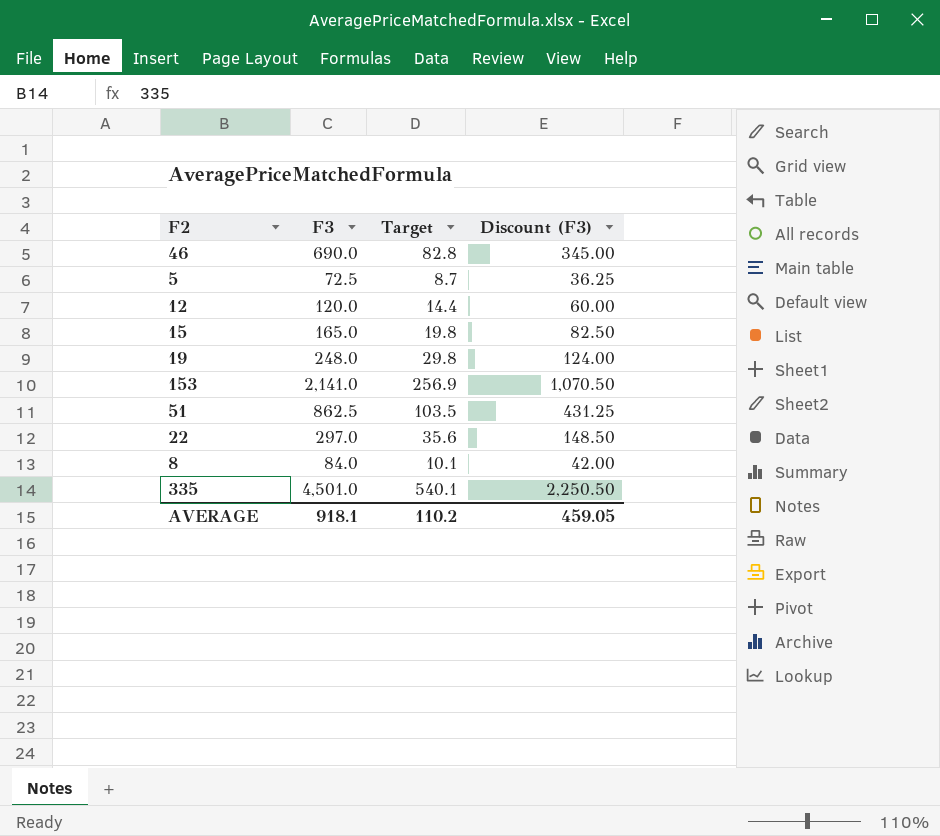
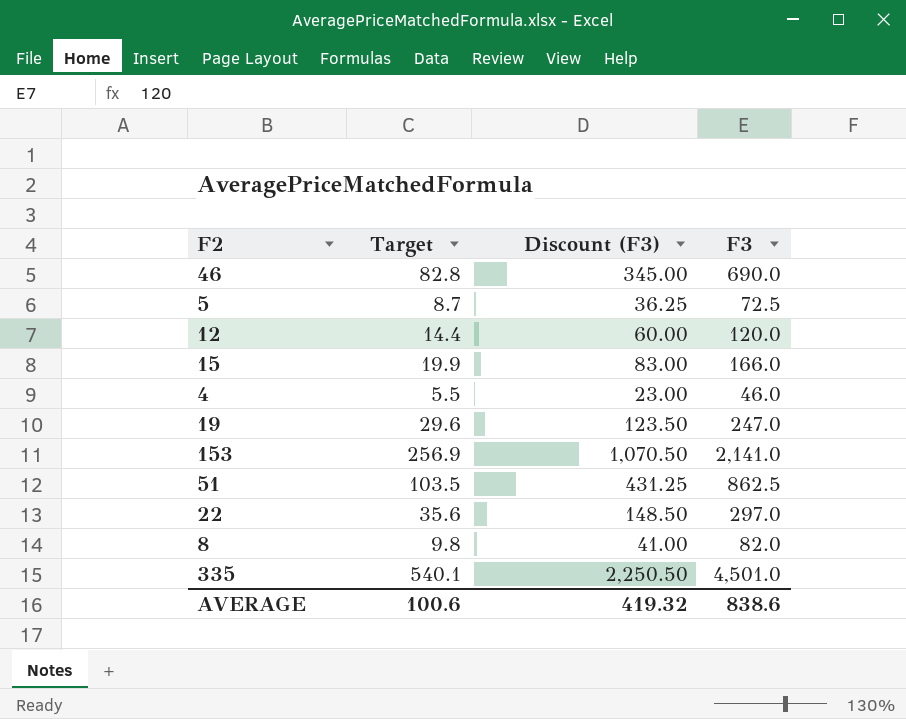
column F3 | position: 2 -> 4
15 | Target: 19.8 -> 19.9
15 | Discount (F3): 82.50 -> 83.00
15 | F3: 165.0 -> 166.0
row 4: none -> 5.5 | 23.00 | 46.0
19 | Target: 29.8 -> 29.6
19 | Discount (F3): 124.00 -> 123.50
19 | F3: 248.0 -> 247.0
8 | Target: 10.1 -> 9.8
8 | Discount (F3): 42.00 -> 41.00
8 | F3: 84.0 -> 82.0
AVERAGE | Target: 110.2 -> 100.6
AVERAGE | Discount (F3): 459.05 -> 419.32
AVERAGE | F3: 918.1 -> 838.6

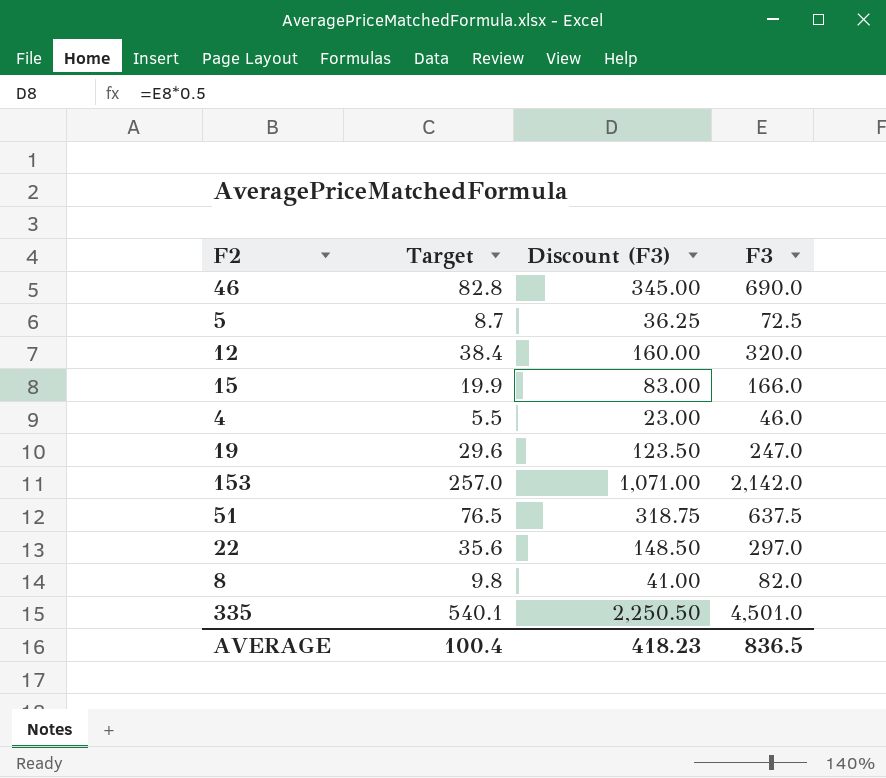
12 | Target: 14.4 -> 38.4
12 | Discount (F3): 60.00 -> 160.00
12 | F3: 120.0 -> 320.0
153 | Target: 256.9 -> 257.0
153 | Discount (F3): 1,070.50 -> 1,071.00
153 | F3: 2,141.0 -> 2,142.0
51 | Target: 103.5 -> 76.5
51 | Discount (F3): 431.25 -> 318.75
51 | F3: 862.5 -> 637.5
AVERAGE | Target: 100.6 -> 100.4
AVERAGE | Discount (F3): 419.32 -> 418.23
AVERAGE | F3: 838.6 -> 836.5

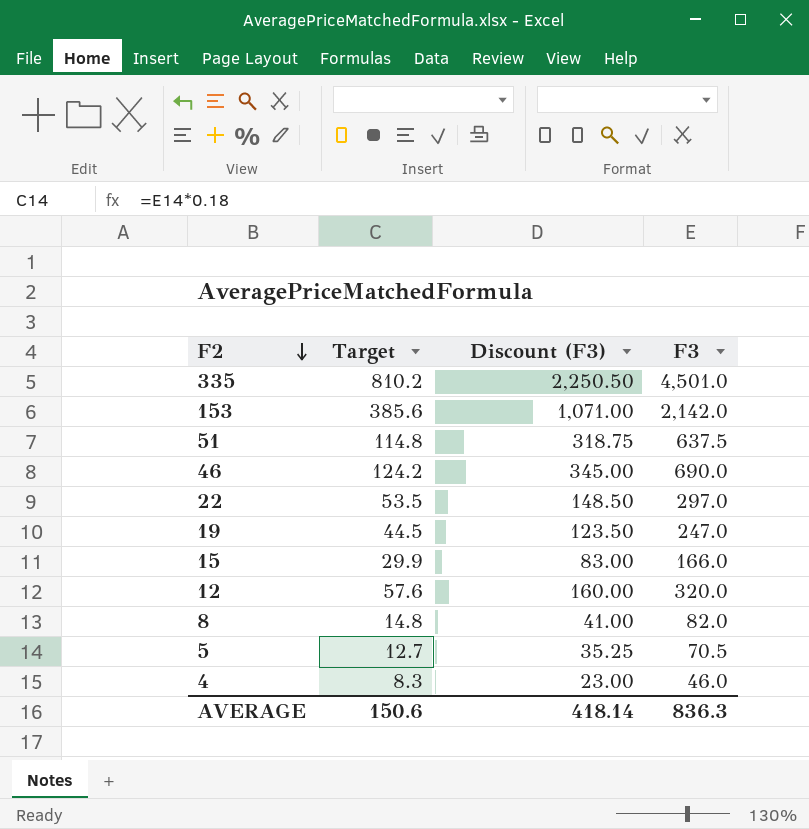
row order: none -> F2 descending
column Target | formula: [F3] * 0.12 -> [F3] * 0.18
5 | Discount (F3): 36.25 -> 35.25
5 | F3: 72.5 -> 70.5
AVERAGE | Target: 100.4 -> 150.6
AVERAGE | Discount (F3): 418.23 -> 418.14
AVERAGE | F3: 836.5 -> 836.3

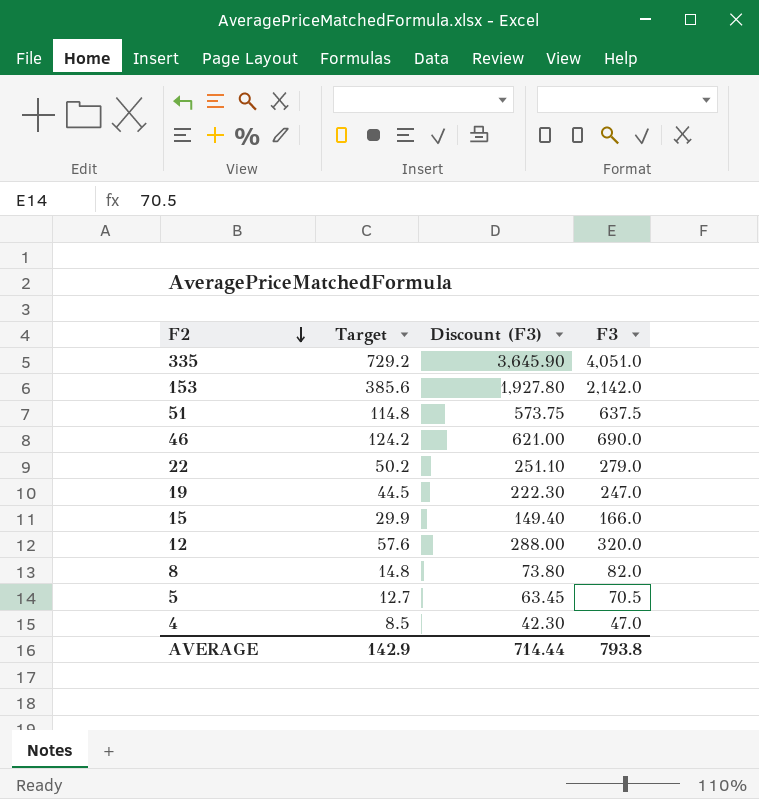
column Discount (F3) | formula: [F3] * 0.5 -> [F3] * 0.9
335 | Target: 810.2 -> 729.2
335 | F3: 4,501.0 -> 4,051.0
22 | Target: 53.5 -> 50.2
22 | F3: 297.0 -> 279.0
4 | Target: 8.3 -> 8.5
4 | F3: 46.0 -> 47.0
AVERAGE | Target: 150.6 -> 142.9
AVERAGE | Discount (F3): 418.14 -> 714.44
AVERAGE | F3: 836.3 -> 793.8

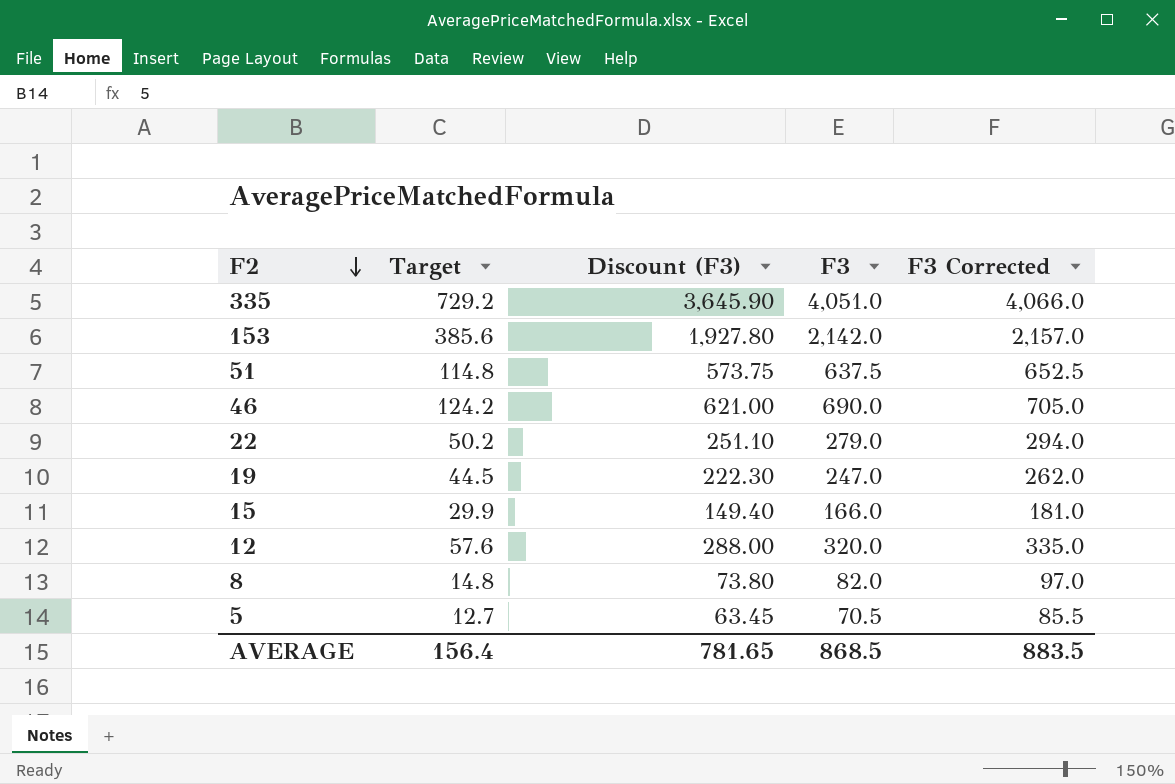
column F3 Corrected | formula: none -> [F3] + 15
row 4: 8.5 | 42.30 | 47.0 -> none
AVERAGE | Target: 142.9 -> 156.4
AVERAGE | Discount (F3): 714.44 -> 781.65
AVERAGE | F3: 793.8 -> 868.5

